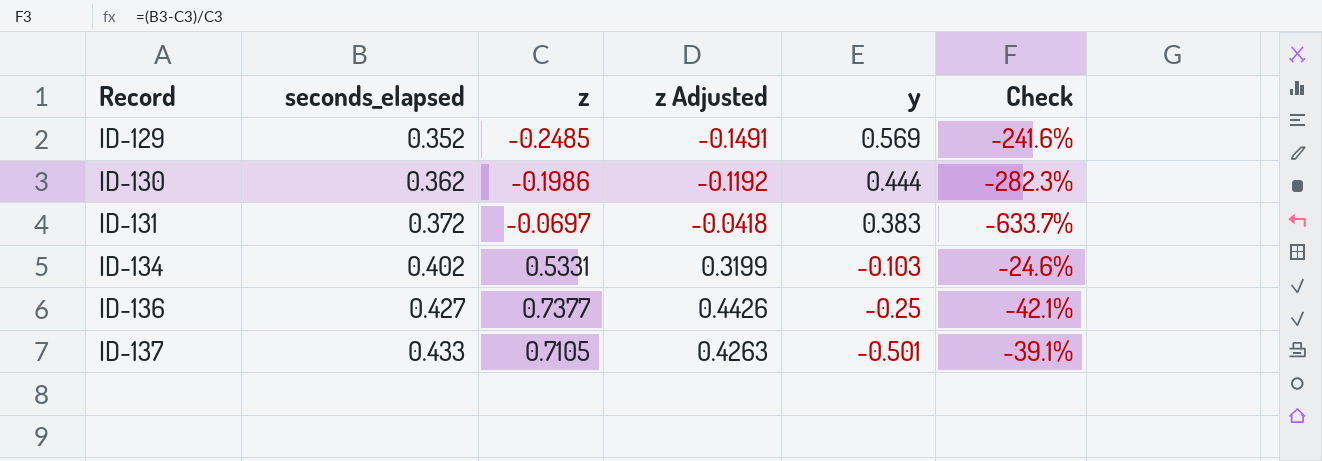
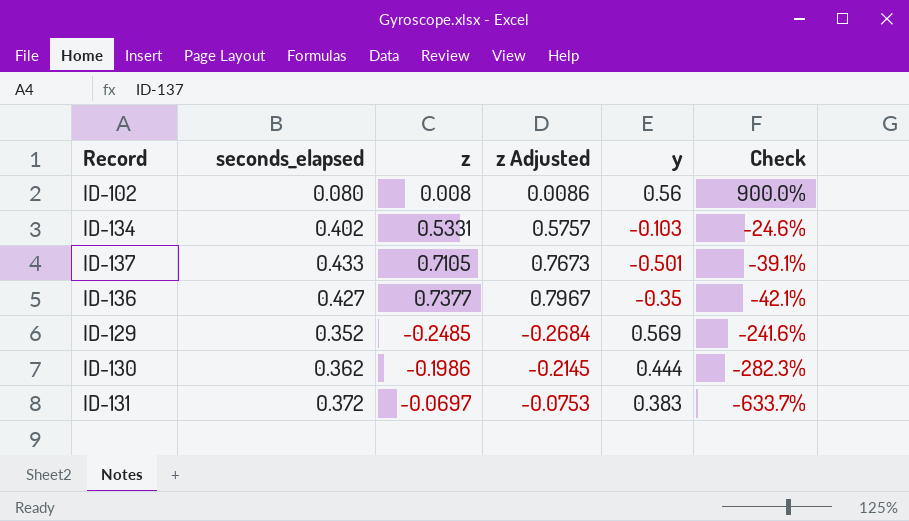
row order: Record ascending -> Check descending
column z Adjusted | formula: [z] * 0.6 -> [z] * 1.08
row ID-102: none -> 0.080 | 0.008 | 0.0086 | 0.56 | 900.0%
ID-136 | y: -0.25 -> -0.35

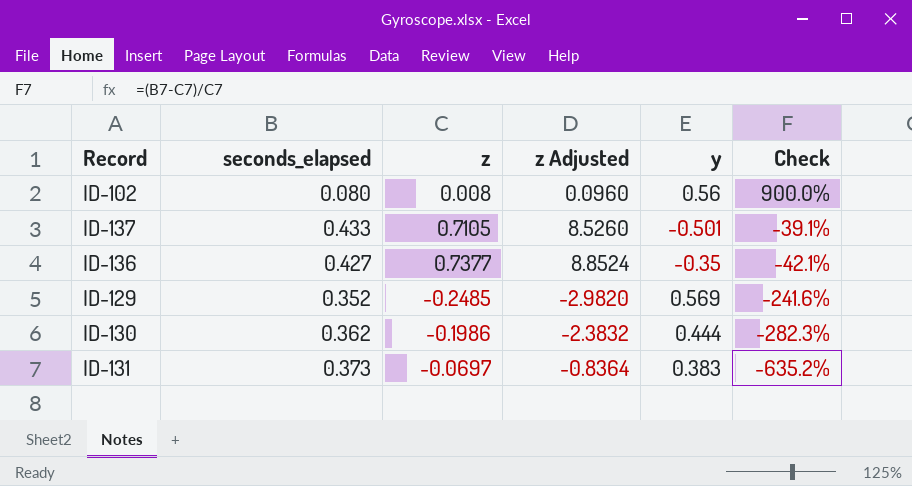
column z Adjusted | formula: [z] * 1.08 -> [z] * 12
row ID-134: 0.402 | 0.5331 | 0.5757 | -0.103 | -24.6% -> none
ID-131 | seconds_elapsed: 0.372 -> 0.373
ID-131 | Check: -633.7% -> -635.2%

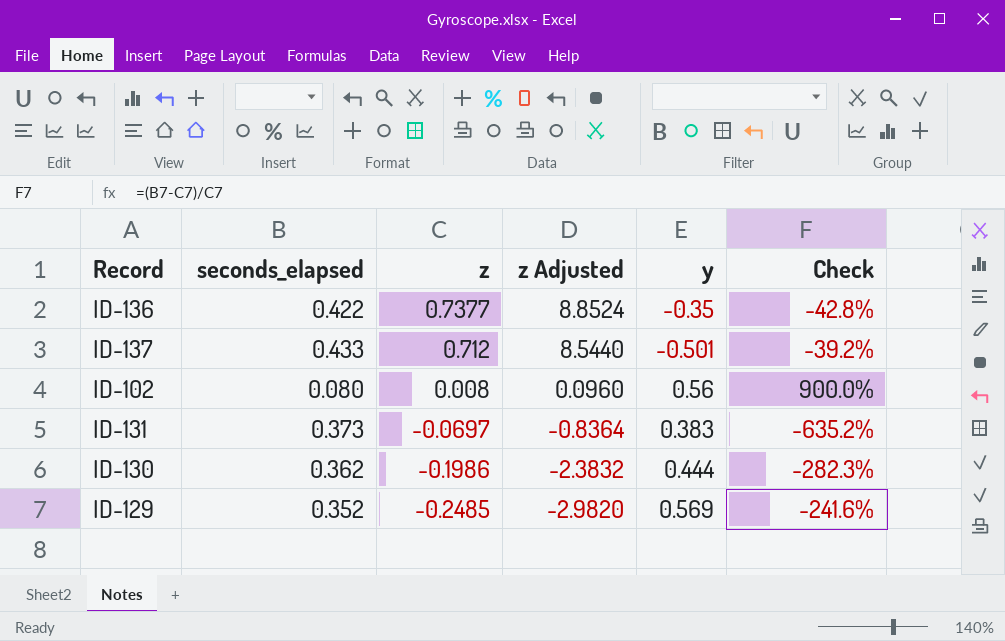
row order: Check descending -> z descending
ID-136 | seconds_elapsed: 0.427 -> 0.422
ID-136 | Check: -42.1% -> -42.8%
ID-137 | z: 0.7105 -> 0.712
ID-137 | z Adjusted: 8.5260 -> 8.5440
ID-137 | Check: -39.1% -> -39.2%

